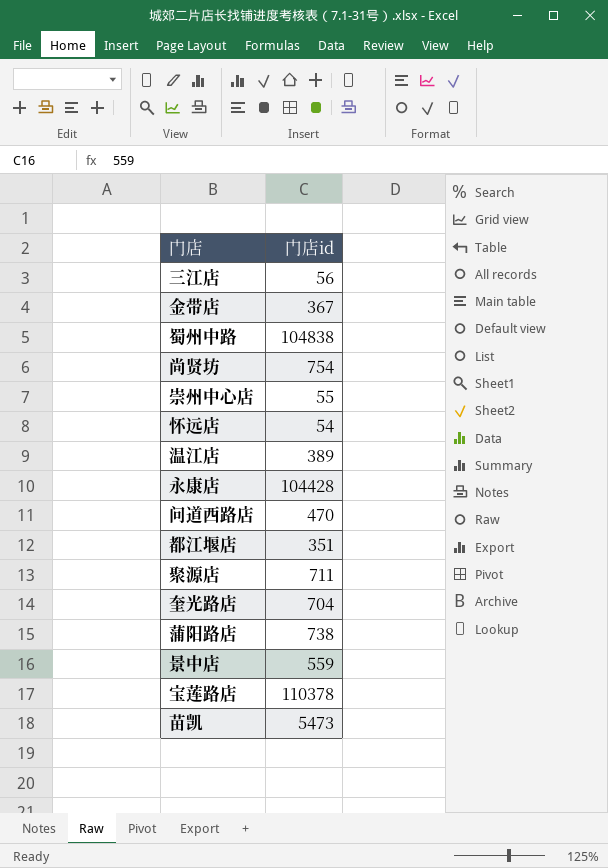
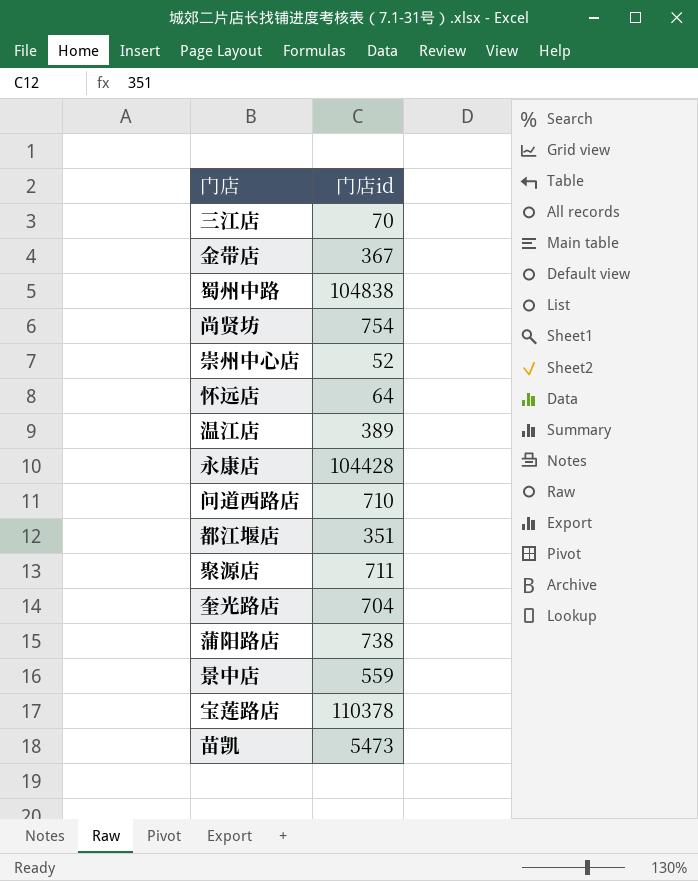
三江店 | 门店id: 56 -> 70
崇州中心店 | 门店id: 55 -> 52
怀远店 | 门店id: 54 -> 64
问道西路店 | 门店id: 470 -> 710

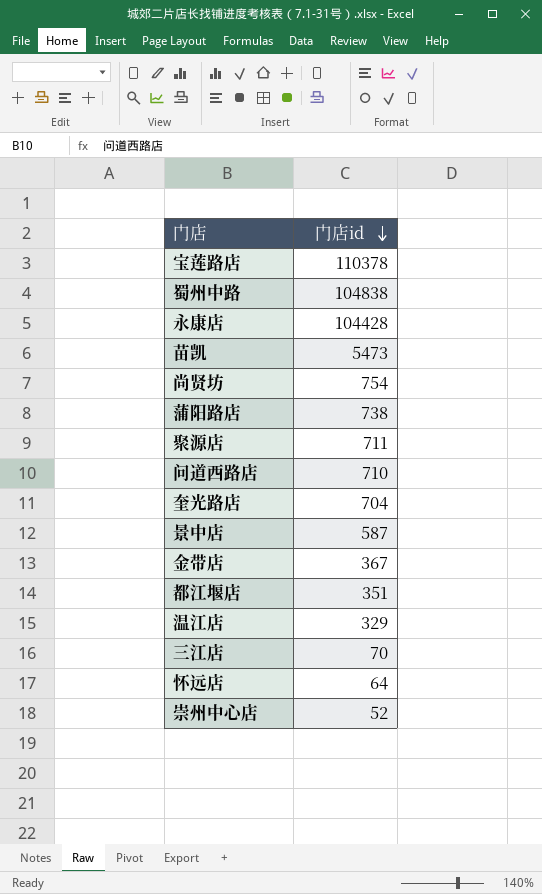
row order: none -> 门店id descending
景中店 | 门店id: 559 -> 587
温江店 | 门店id: 389 -> 329

